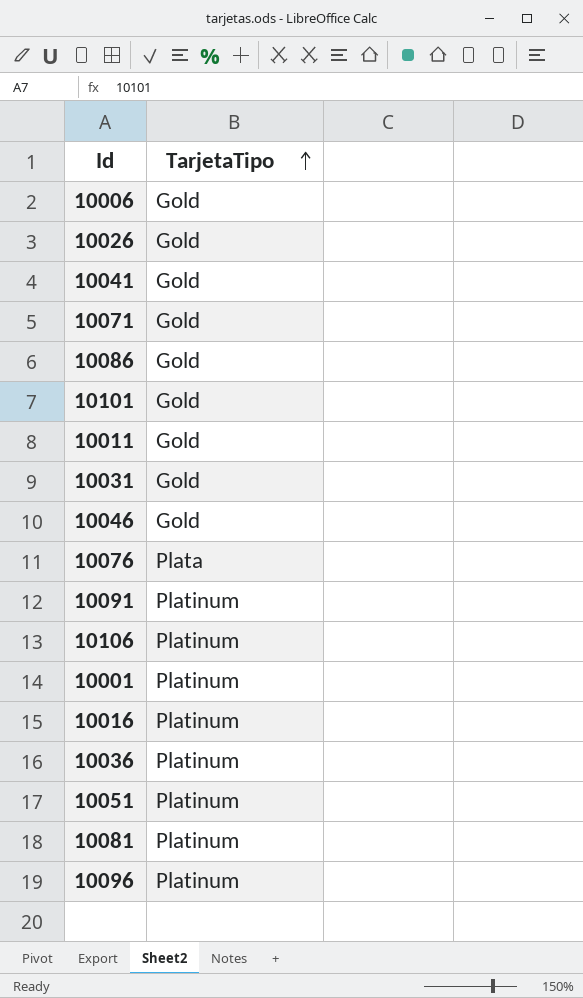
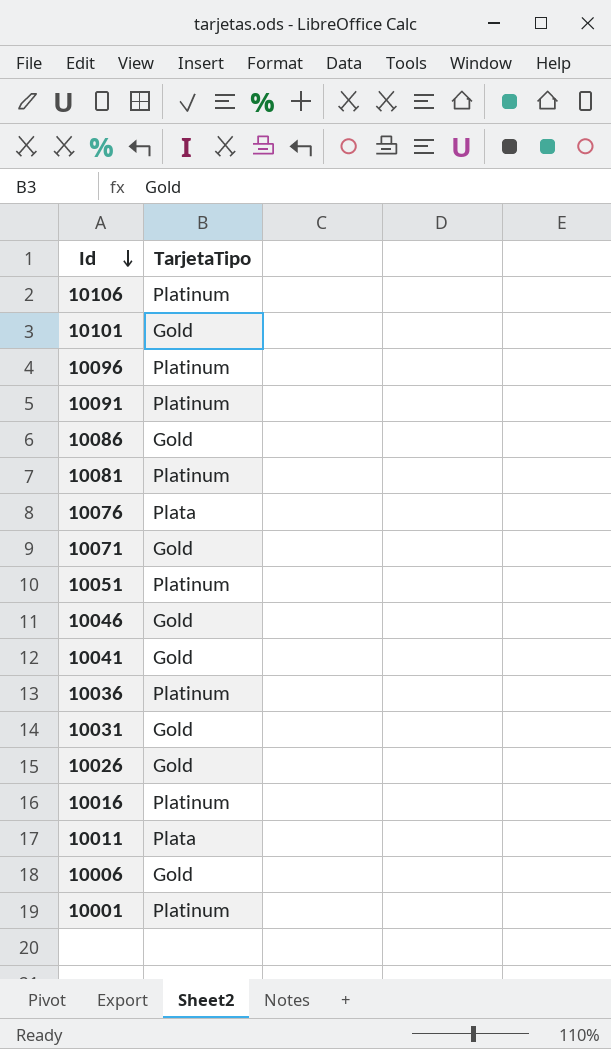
row order: TarjetaTipo ascending -> Id descending
10011 | TarjetaTipo: Gold -> Plata

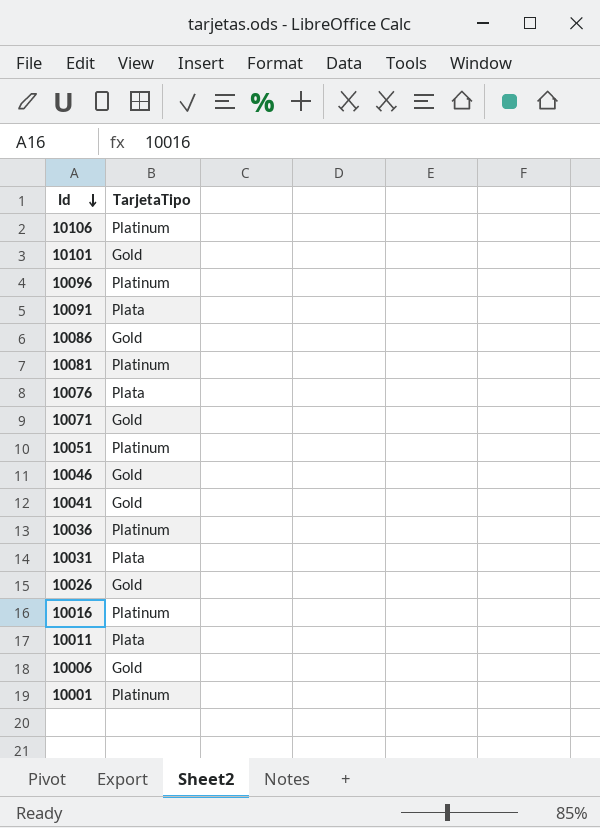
10091 | TarjetaTipo: Platinum -> Plata
10031 | TarjetaTipo: Gold -> Plata

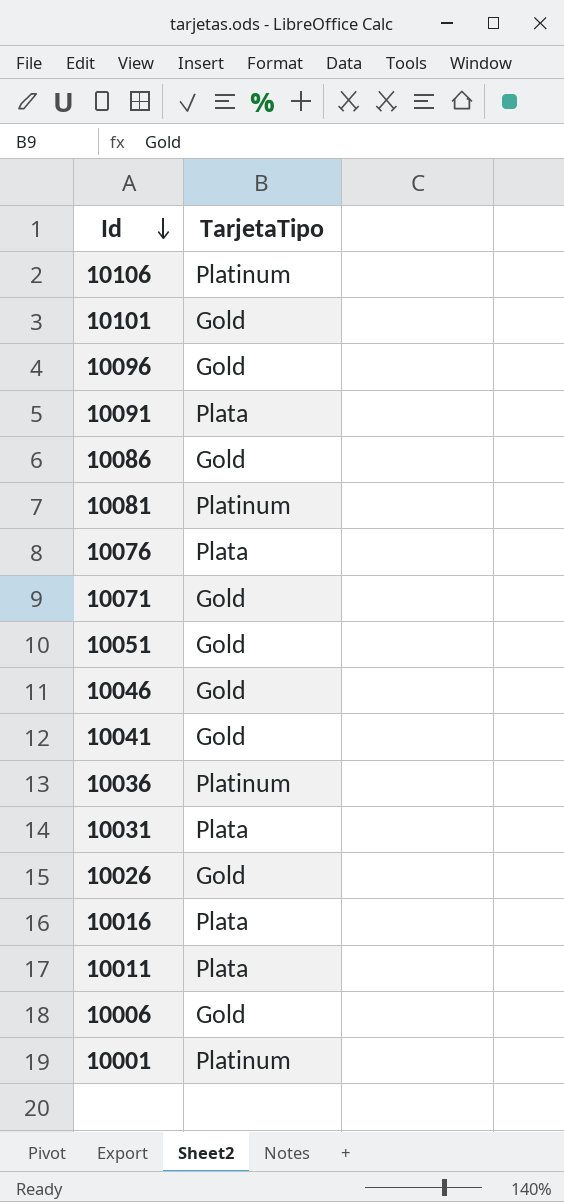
10096 | TarjetaTipo: Platinum -> Gold
10051 | TarjetaTipo: Platinum -> Gold
10016 | TarjetaTipo: Platinum -> Plata

